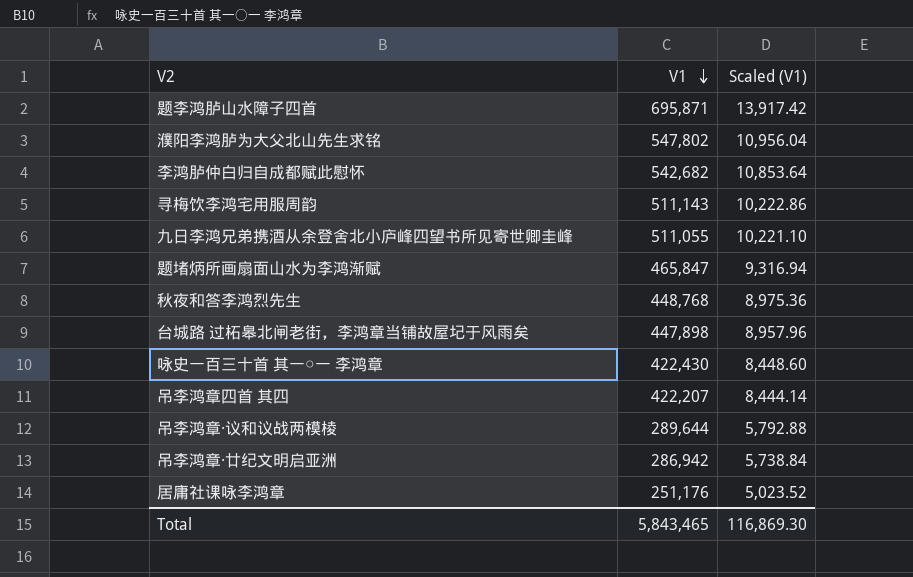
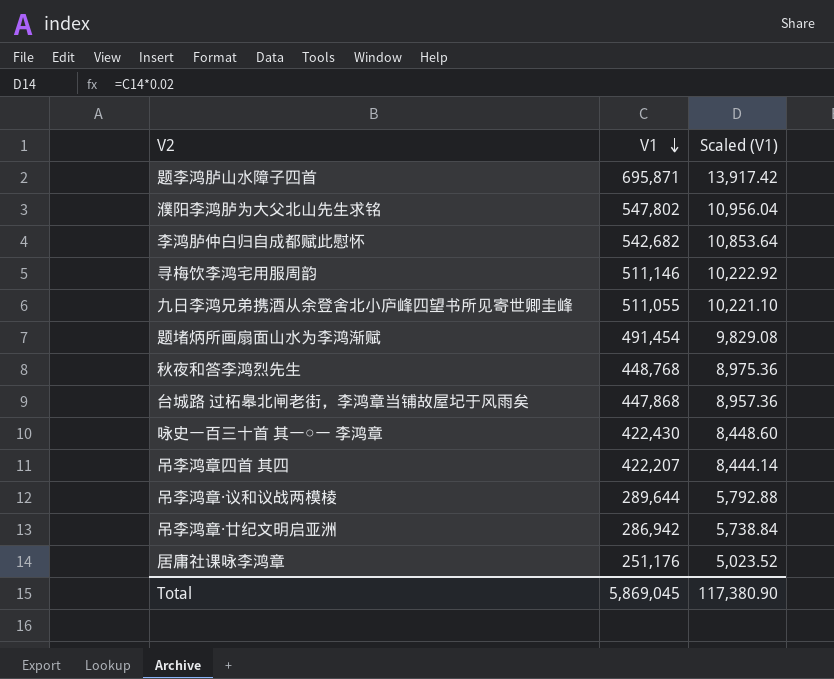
寻梅饮李鸿宅用服周韵 | V1: 511,143 -> 511,146
寻梅饮李鸿宅用服周韵 | Scaled (V1): 10,222.86 -> 10,222.92
题堵炳所画扇面山水为李鸿渐赋 | V1: 465,847 -> 491,454
题堵炳所画扇面山水为李鸿渐赋 | Scaled (V1): 9,316.94 -> 9,829.08
台城路 过柘皋北闸老街，李鸿章当铺故屋圮于风雨矣 | V1: 447,898 -> 447,868
台城路 过柘皋北闸老街，李鸿章当铺故屋圮于风雨矣 | Scaled (V1): 8,957.96 -> 8,957.36
Total | V1: 5,843,465 -> 5,869,045
Total | Scaled (V1): 116,869.30 -> 117,380.90

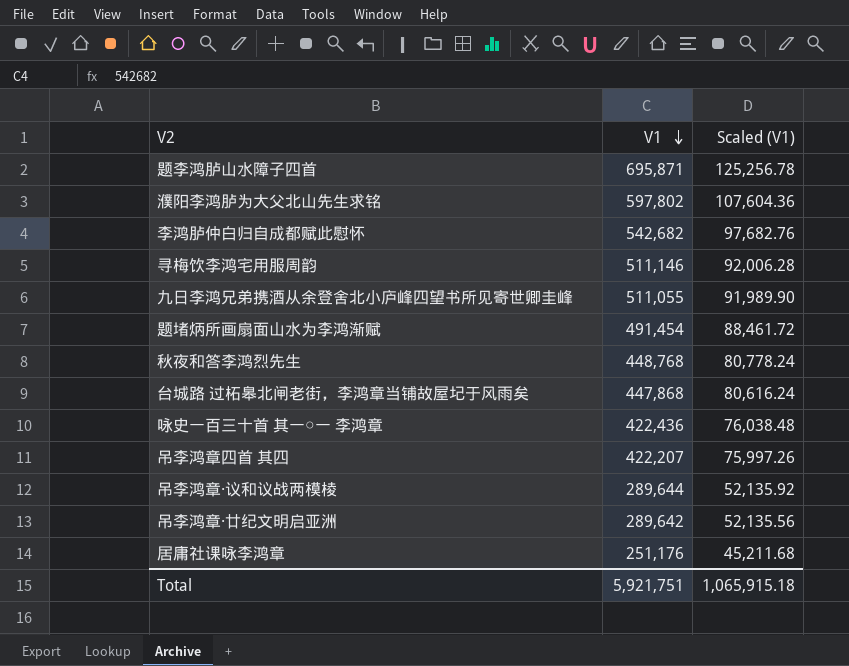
column Scaled (V1) | formula: [V1] * 0.02 -> [V1] * 0.18
濮阳李鸿胪为大父北山先生求铭 | V1: 547,802 -> 597,802
咏史一百三十首 其一○一 李鸿章 | V1: 422,430 -> 422,436
吊李鸿章·廿纪文明启亚洲 | V1: 286,942 -> 289,642
Total | V1: 5,869,045 -> 5,921,751
Total | Scaled (V1): 117,380.90 -> 1,065,915.18

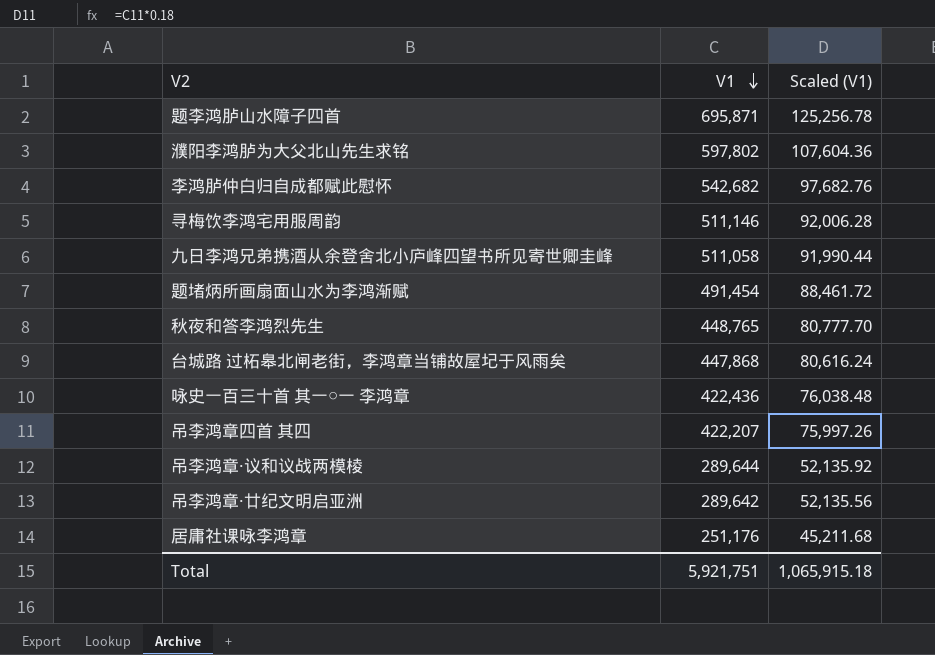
九日李鸿兄弟携酒从余登舍北小庐峰四望书所见寄世卿圭峰 | V1: 511,055 -> 511,058
九日李鸿兄弟携酒从余登舍北小庐峰四望书所见寄世卿圭峰 | Scaled (V1): 91,989.90 -> 91,990.44
秋夜和答李鸿烈先生 | V1: 448,768 -> 448,765
秋夜和答李鸿烈先生 | Scaled (V1): 80,778.24 -> 80,777.70

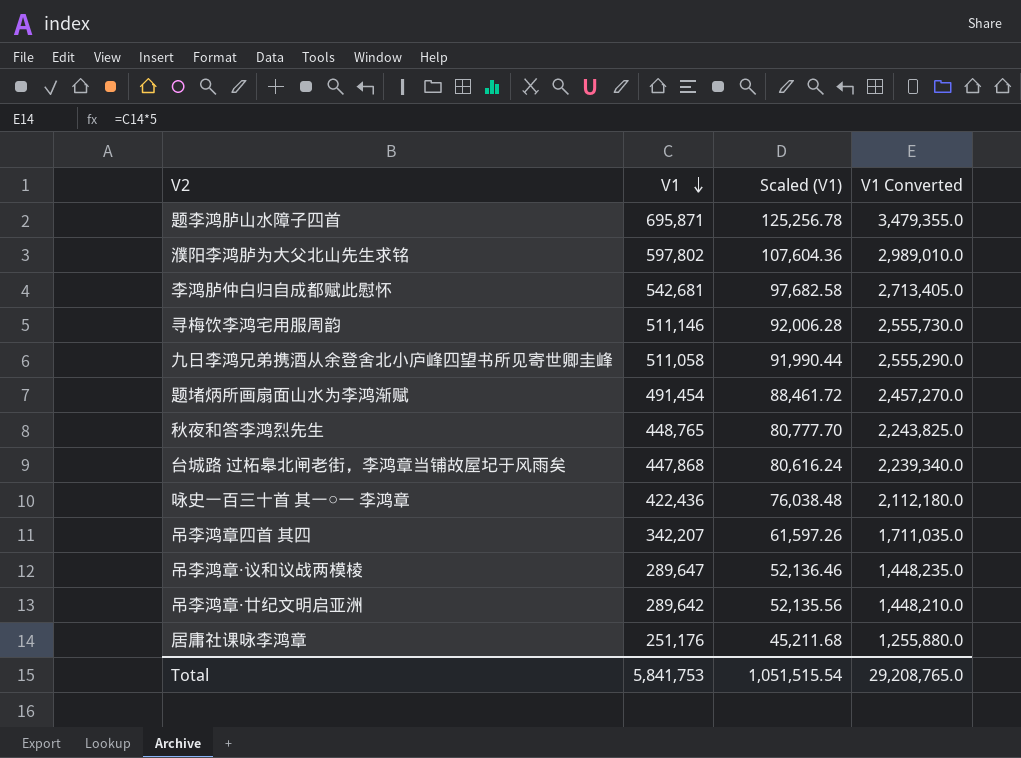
column V1 Converted | formula: none -> [V1] * 5
李鸿胪仲白归自成都赋此慰怀 | V1: 542,682 -> 542,681
李鸿胪仲白归自成都赋此慰怀 | Scaled (V1): 97,682.76 -> 97,682.58
吊李鸿章四首 其四 | V1: 422,207 -> 342,207
吊李鸿章四首 其四 | Scaled (V1): 75,997.26 -> 61,597.26
吊李鸿章·议和议战两模棱 | V1: 289,644 -> 289,647
吊李鸿章·议和议战两模棱 | Scaled (V1): 52,135.92 -> 52,136.46
Total | V1: 5,921,751 -> 5,841,753
Total | Scaled (V1): 1,065,915.18 -> 1,051,515.54

